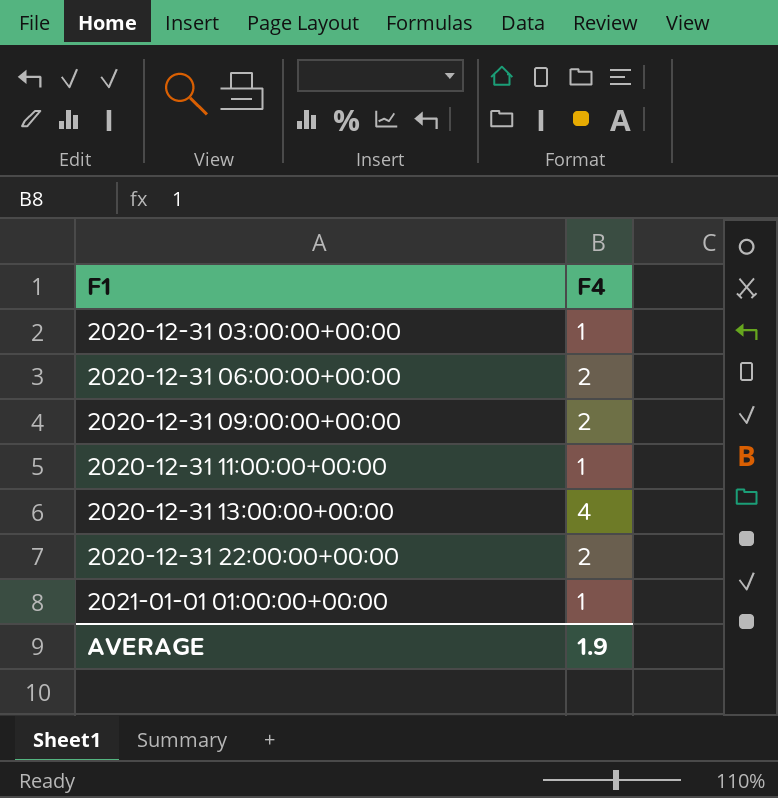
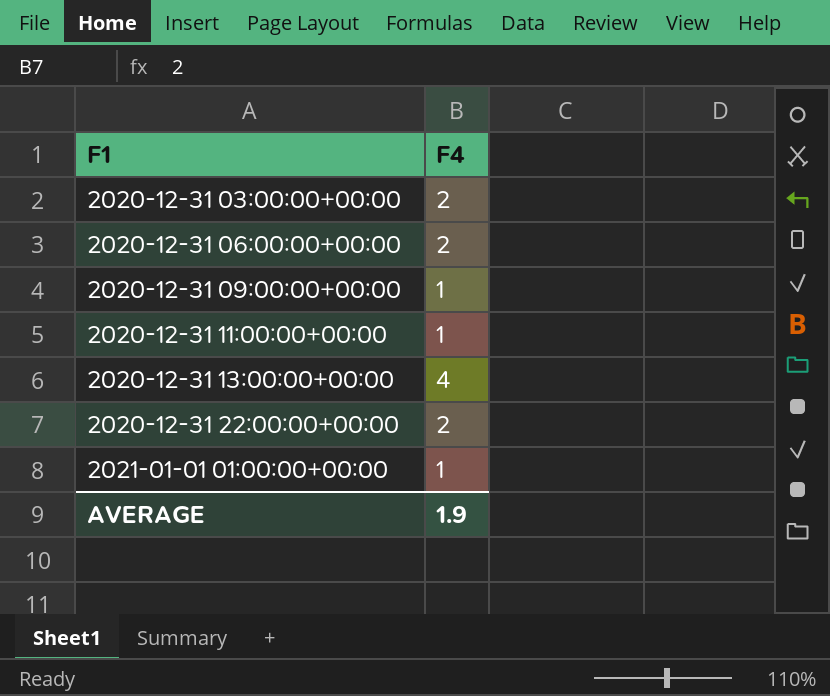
2020-12-31 03:00:00+00:00 | F4: 1 -> 2
2020-12-31 09:00:00+00:00 | F4: 2 -> 1

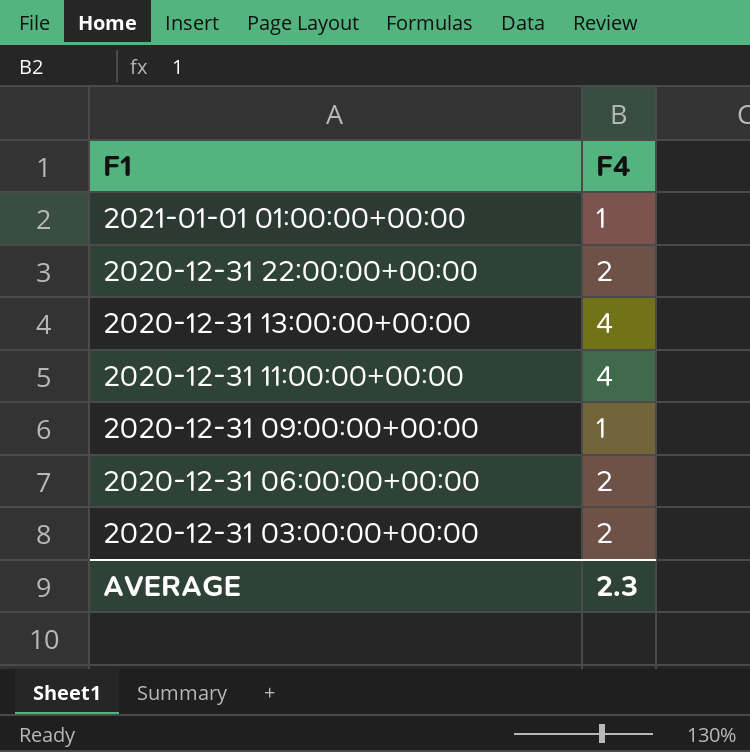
row order: F1 ascending -> F1 descending
2020-12-31 11:00:00+00:00 | F4: 1 -> 4
AVERAGE | F4: 1.9 -> 2.3

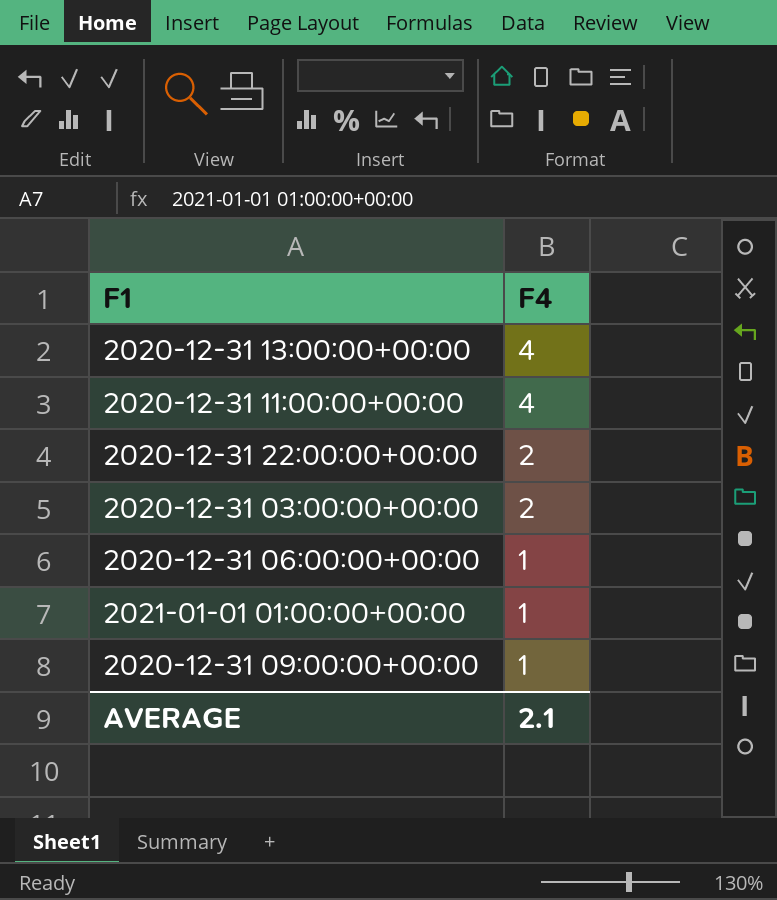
row order: F1 descending -> F4 descending
2020-12-31 06:00:00+00:00 | F4: 2 -> 1
AVERAGE | F4: 2.3 -> 2.1

